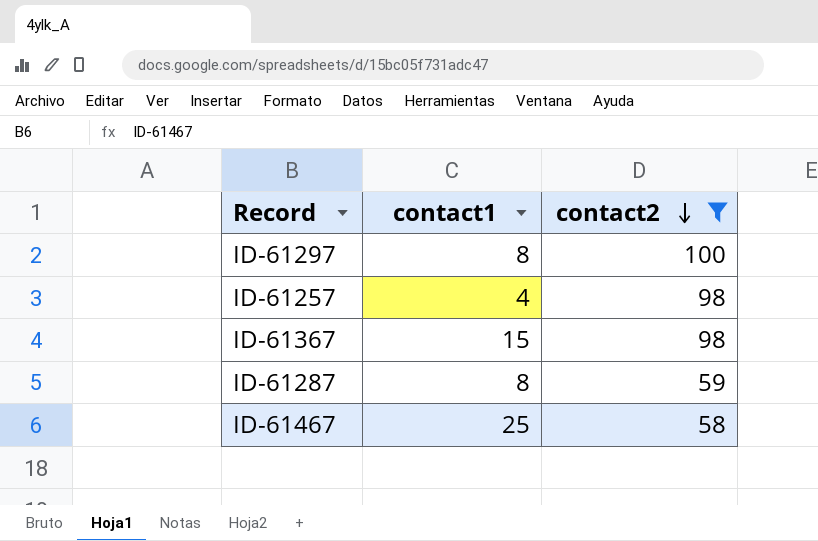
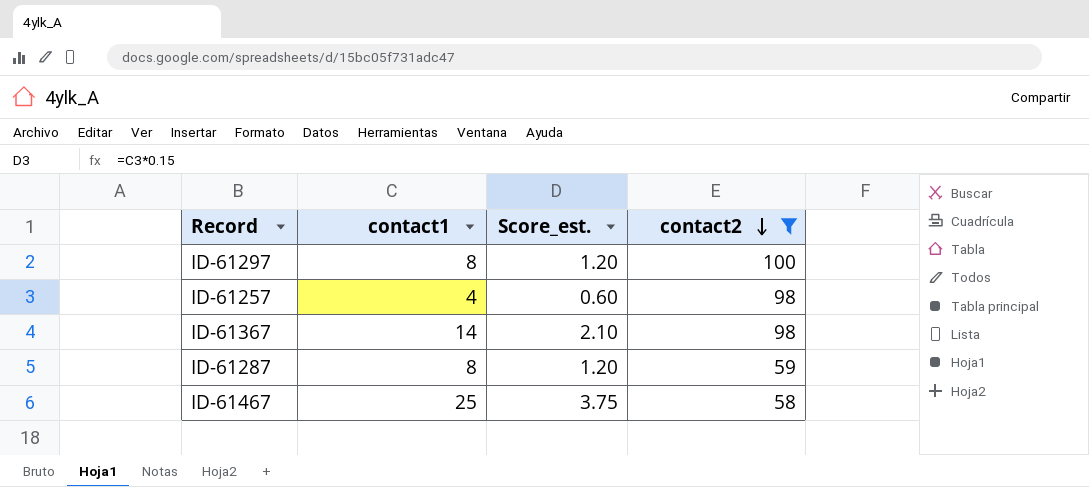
column Score_est. | formula: none -> [contact1] * 0.15
ID-61367 | contact1: 15 -> 14

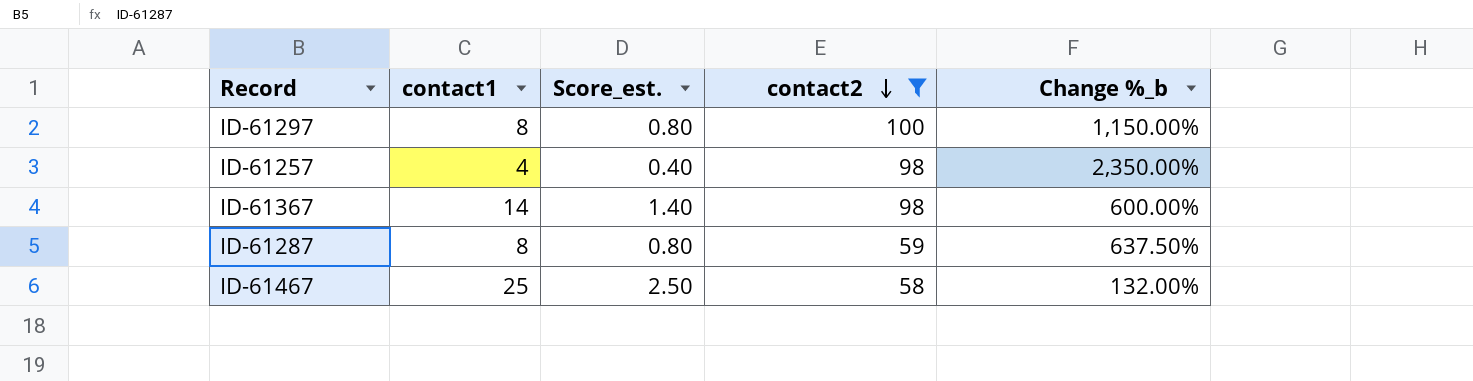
column Score_est. | formula: [contact1] * 0.15 -> [contact1] * 0.1
column Change %_b | formula: none -> ([contact2] - [contact1]) / [contact1]

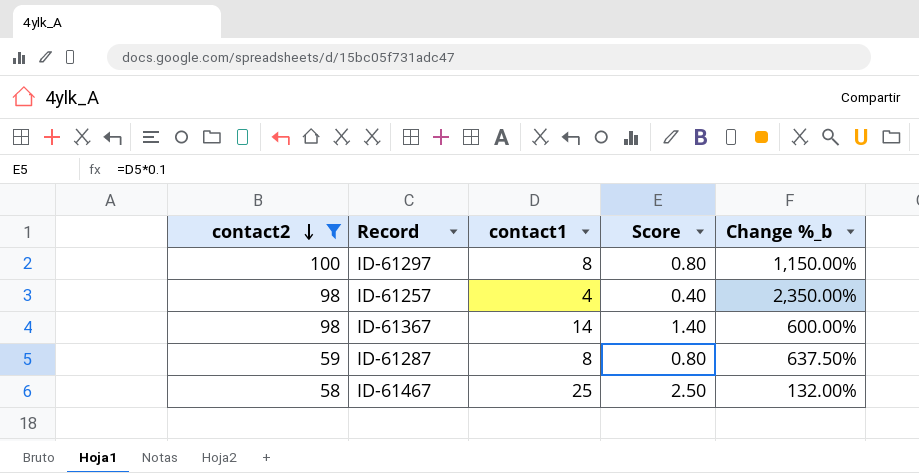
column contact2 | position: 4 -> 1
column name: Score_est. -> Score

